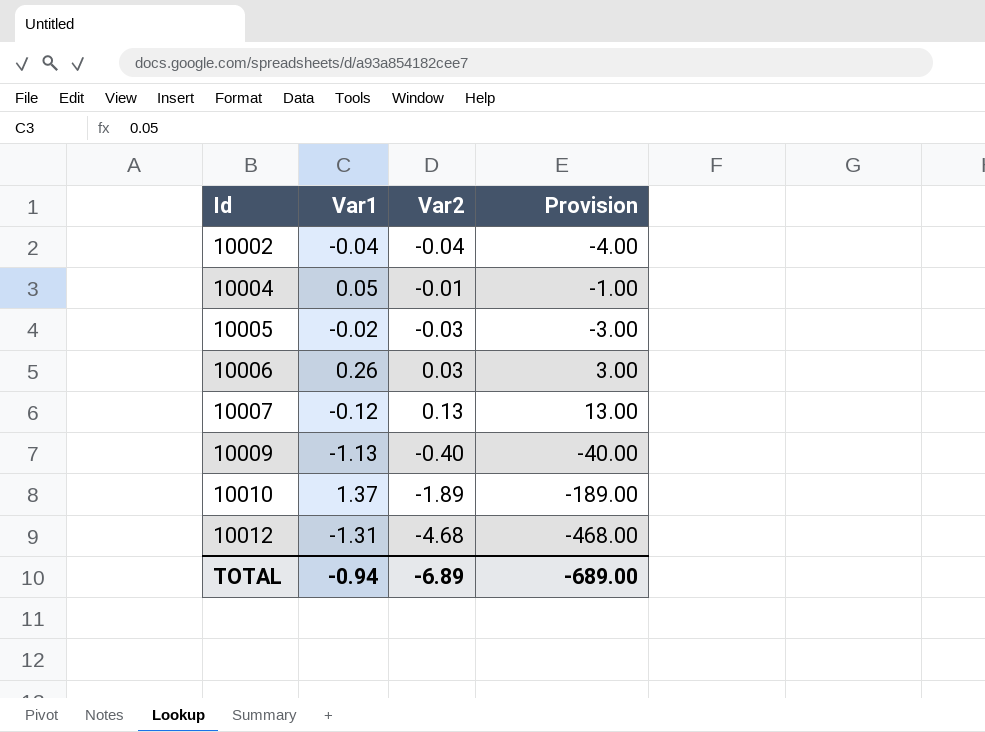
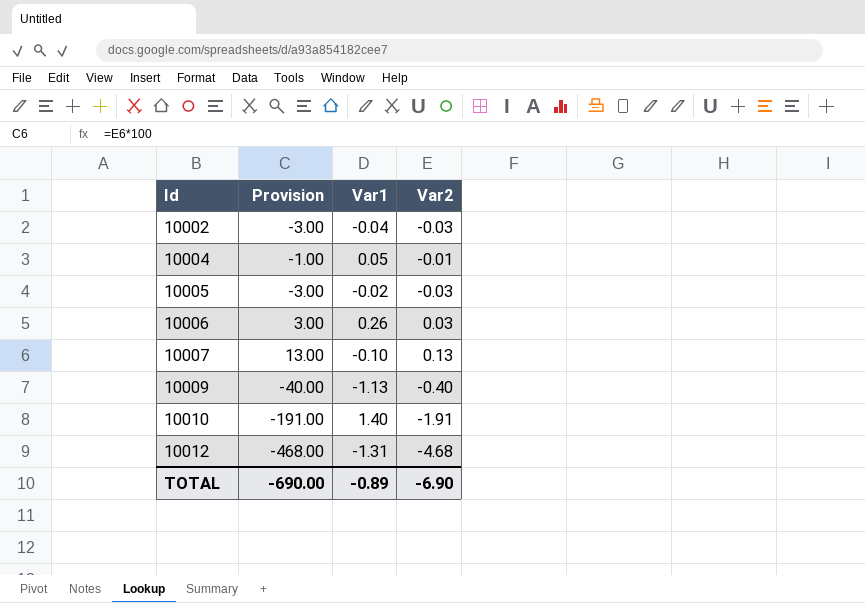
column Provision | position: 4 -> 2
10002 | Provision: -4.00 -> -3.00
10002 | Var2: -0.04 -> -0.03
10007 | Var1: -0.12 -> -0.10
10010 | Provision: -189.00 -> -191.00
10010 | Var1: 1.37 -> 1.40
10010 | Var2: -1.89 -> -1.91
TOTAL | Provision: -689.00 -> -690.00
TOTAL | Var1: -0.94 -> -0.89
TOTAL | Var2: -6.89 -> -6.90

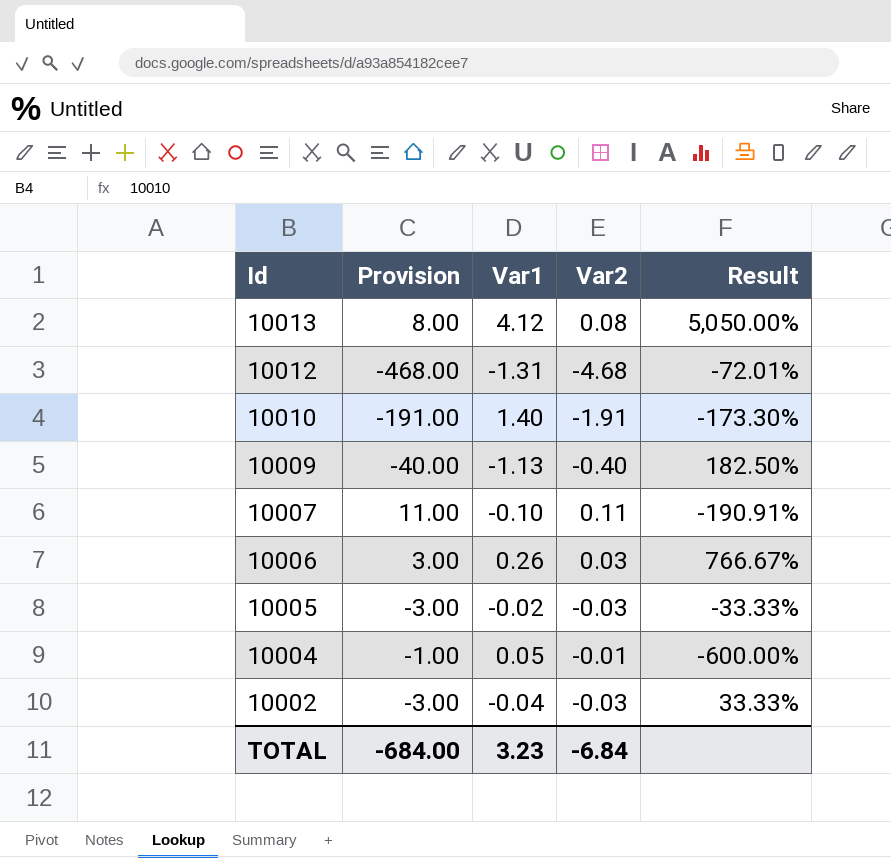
row order: Id ascending -> Id descending
column Result | formula: none -> ([Var1] - [Var2]) / [Var2]
row 10013: none -> 8.00 | 4.12 | 0.08 | 5,050.00%
10007 | Provision: 13.00 -> 11.00
10007 | Var2: 0.13 -> 0.11
TOTAL | Provision: -690.00 -> -684.00
TOTAL | Var1: -0.89 -> 3.23
TOTAL | Var2: -6.90 -> -6.84

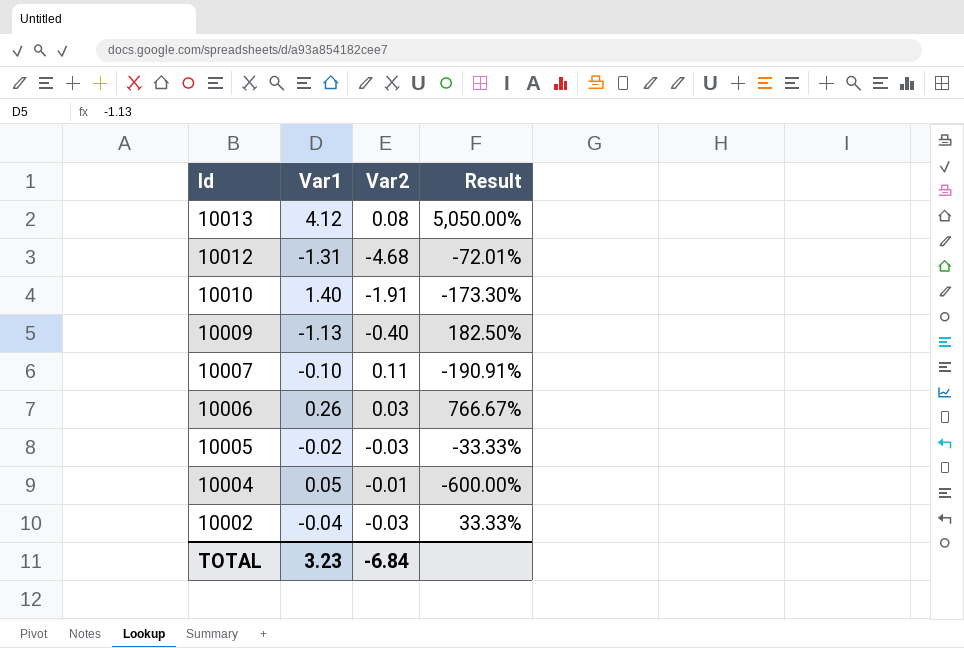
column Provision | formula: [Var2] * 100 -> none

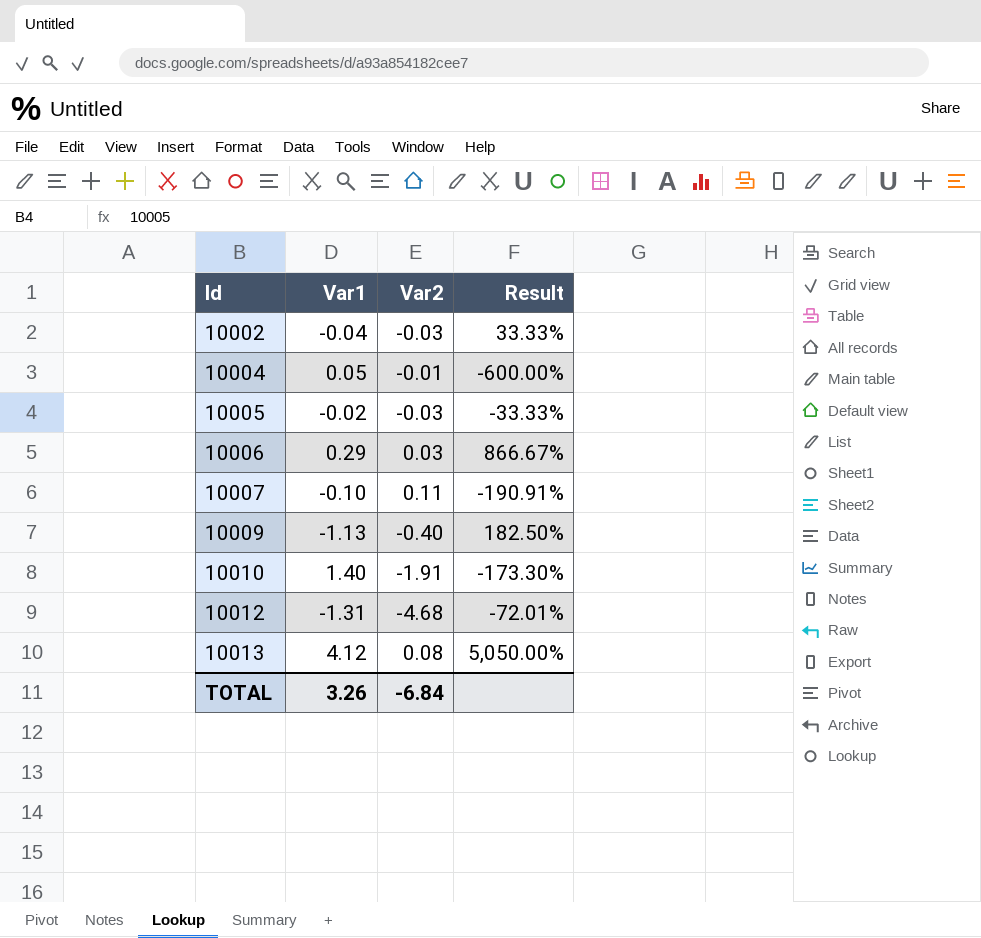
row order: Id descending -> Id ascending
10006 | Var1: 0.26 -> 0.29
10006 | Result: 766.67% -> 866.67%
TOTAL | Var1: 3.23 -> 3.26

